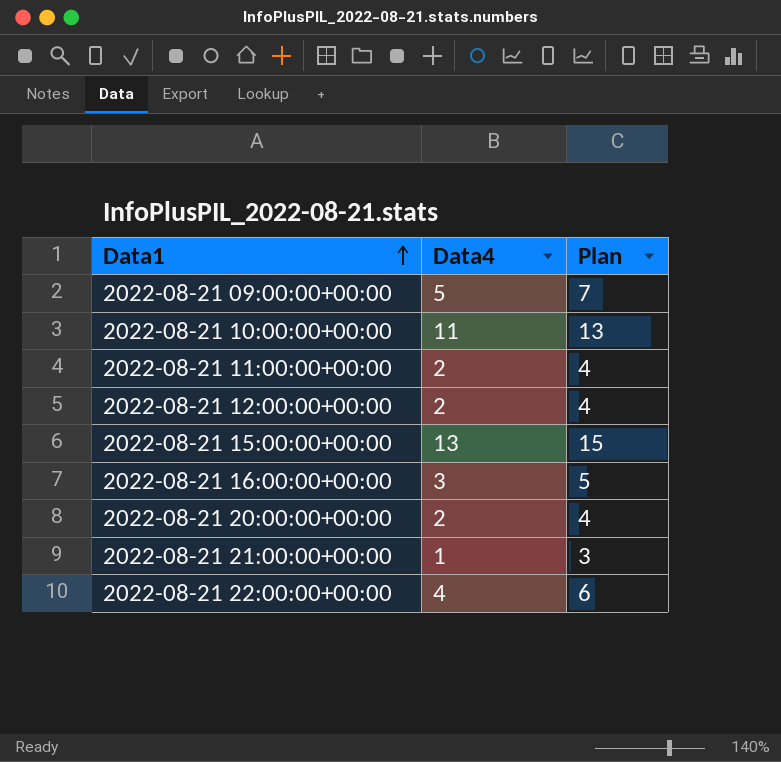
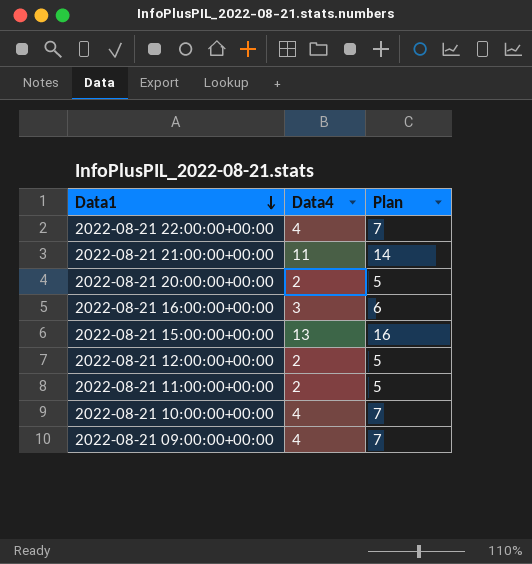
row order: Data1 ascending -> Data1 descending
column Plan | formula: [Data4] + 2 -> [Data4] + 3
2022-08-21 21:00:00+00:00 | Data4: 1 -> 11
2022-08-21 10:00:00+00:00 | Data4: 11 -> 4
2022-08-21 09:00:00+00:00 | Data4: 5 -> 4

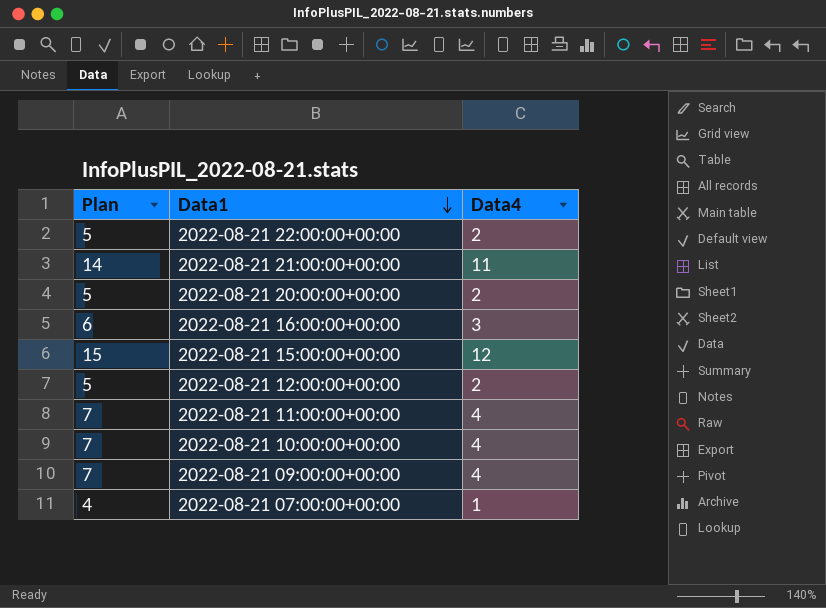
column Plan | position: 3 -> 1
2022-08-21 22:00:00+00:00 | Plan: 7 -> 5
2022-08-21 22:00:00+00:00 | Data4: 4 -> 2
2022-08-21 15:00:00+00:00 | Plan: 16 -> 15
2022-08-21 15:00:00+00:00 | Data4: 13 -> 12
2022-08-21 11:00:00+00:00 | Plan: 5 -> 7
2022-08-21 11:00:00+00:00 | Data4: 2 -> 4
row 2022-08-21 07:00:00+00:00: none -> 4 | 1

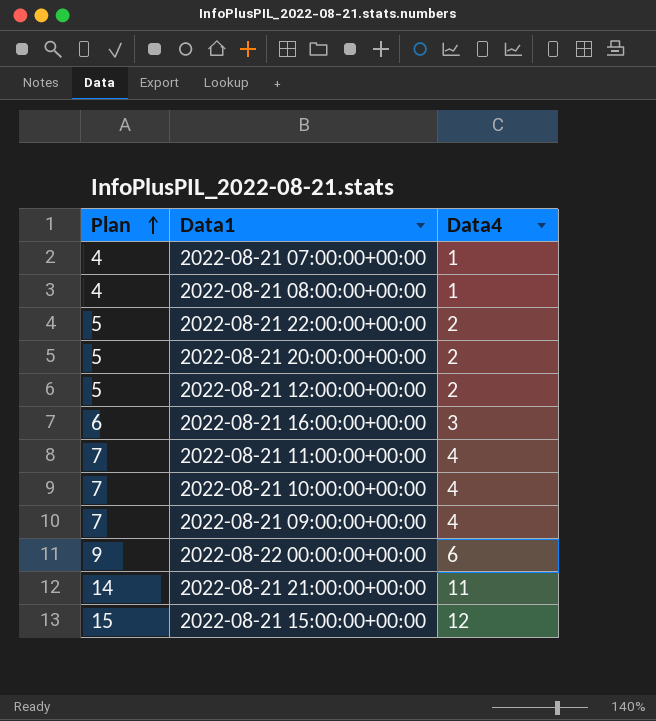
row order: Data1 descending -> Plan ascending
row 2022-08-21 08:00:00+00:00: none -> 4 | 1
row 2022-08-22 00:00:00+00:00: none -> 9 | 6

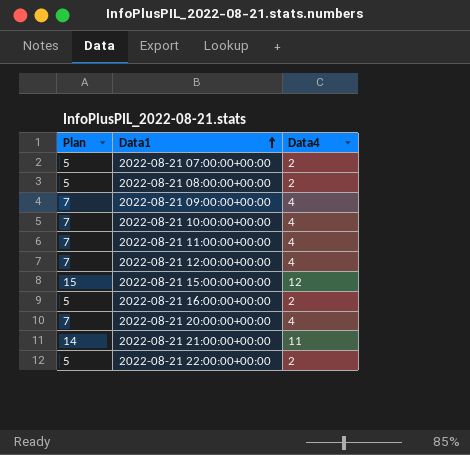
row order: Plan ascending -> Data1 ascending
row 2022-08-22 00:00:00+00:00: 9 | 6 -> none
2022-08-21 07:00:00+00:00 | Plan: 4 -> 5
2022-08-21 07:00:00+00:00 | Data4: 1 -> 2
2022-08-21 08:00:00+00:00 | Plan: 4 -> 5
2022-08-21 08:00:00+00:00 | Data4: 1 -> 2
2022-08-21 12:00:00+00:00 | Plan: 5 -> 7
2022-08-21 12:00:00+00:00 | Data4: 2 -> 4
2022-08-21 16:00:00+00:00 | Plan: 6 -> 5
2022-08-21 16:00:00+00:00 | Data4: 3 -> 2
2022-08-21 20:00:00+00:00 | Plan: 5 -> 7
2022-08-21 20:00:00+00:00 | Data4: 2 -> 4

